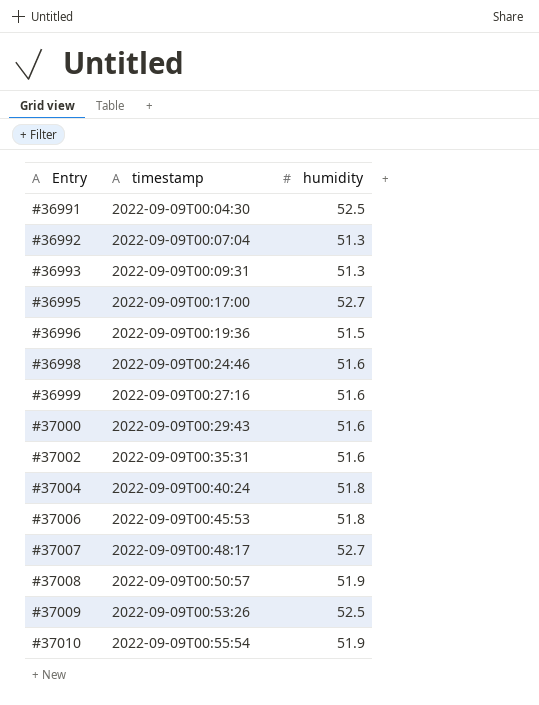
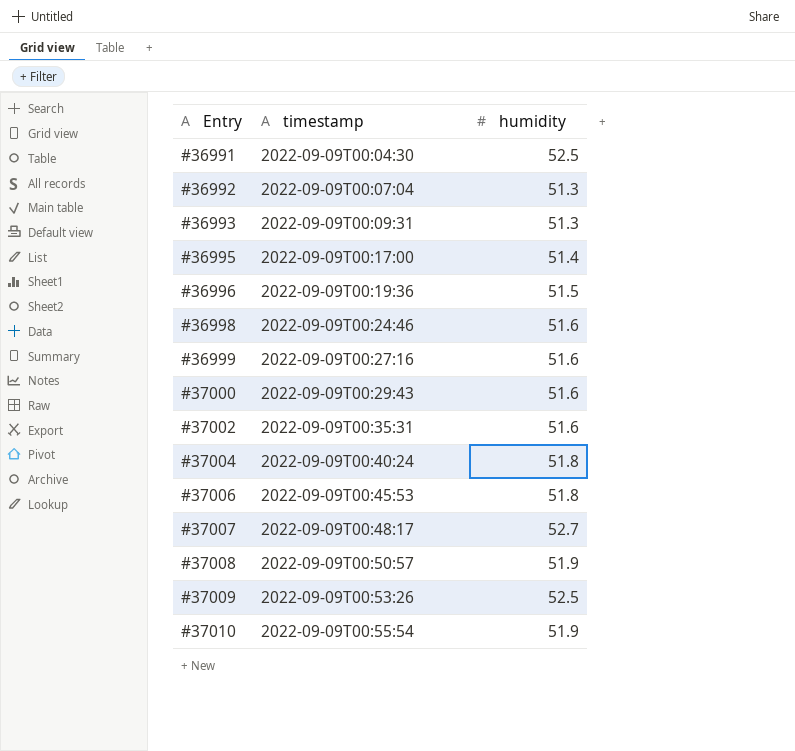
#36995 | humidity: 52.7 -> 51.4

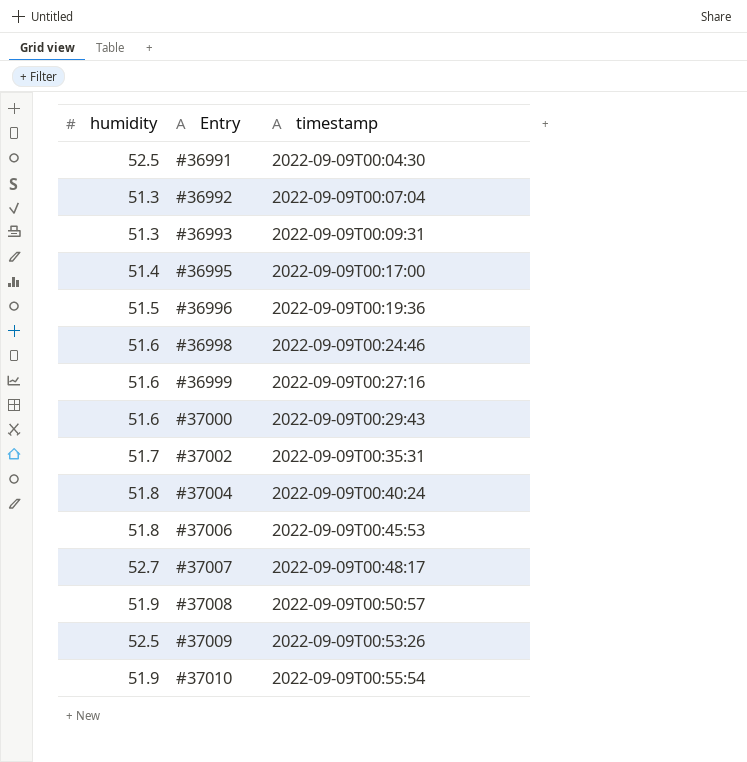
column humidity | position: 3 -> 1
#37002 | humidity: 51.6 -> 51.7

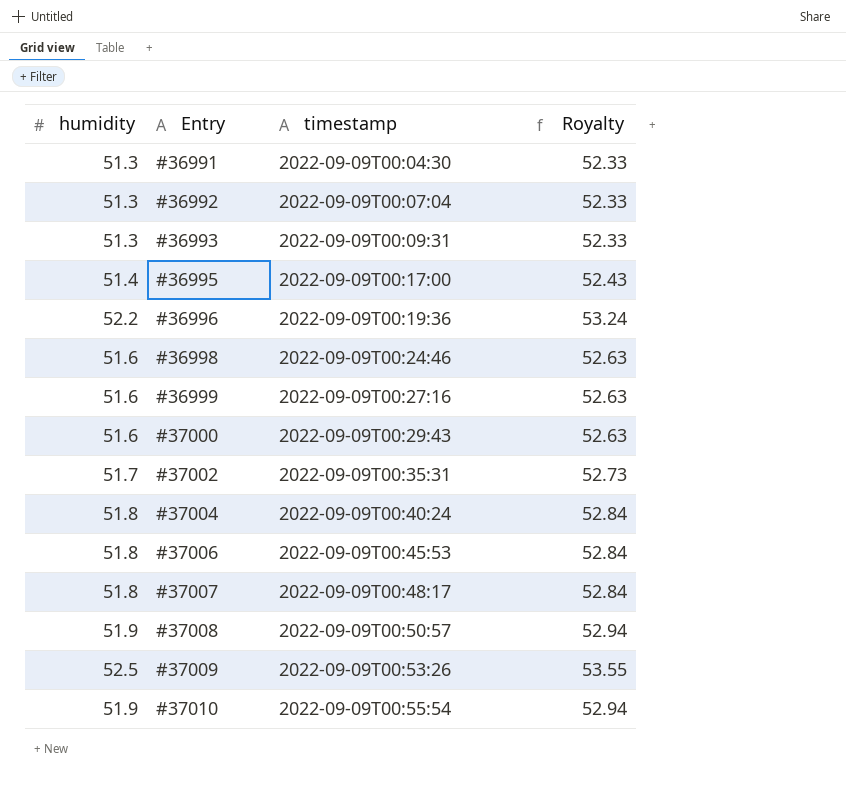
column Royalty | formula: none -> [humidity] * 1.02
#36991 | humidity: 52.5 -> 51.3
#36996 | humidity: 51.5 -> 52.2
#37007 | humidity: 52.7 -> 51.8

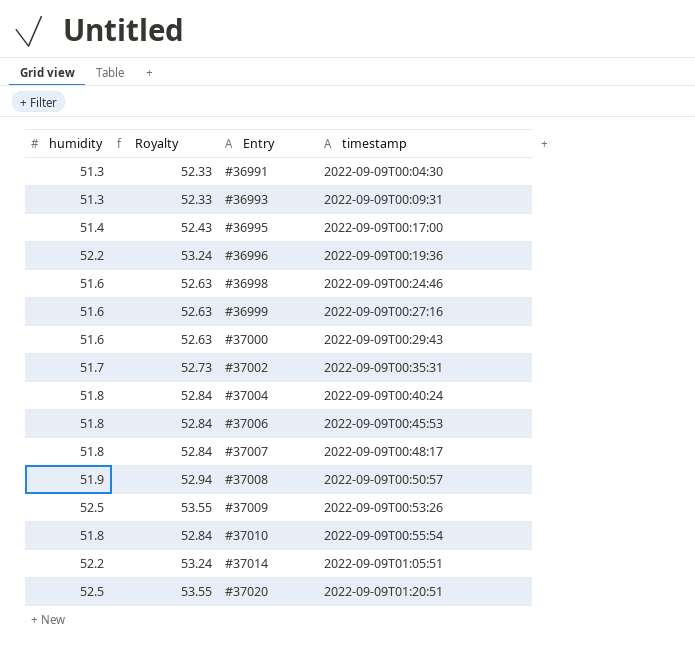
column Royalty | position: 4 -> 2
row #36992: 51.3 | 2022-09-09T00:07:04 | 52.33 -> none
#37010 | humidity: 51.9 -> 51.8
#37010 | Royalty: 52.94 -> 52.84
row #37014: none -> 52.2 | 53.24 | 2022-09-09T01:05:51
row #37020: none -> 52.5 | 53.55 | 2022-09-09T01:20:51

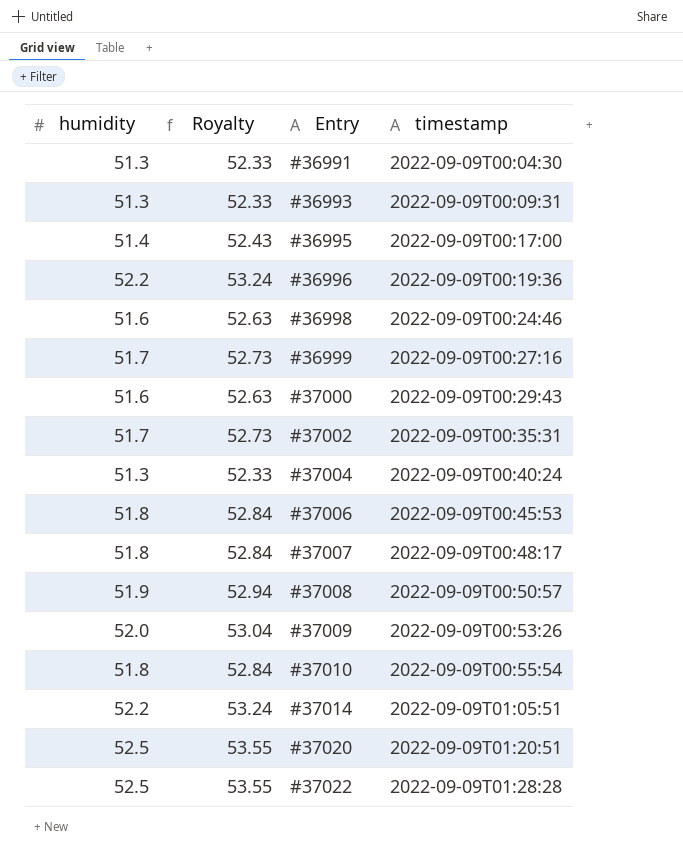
#36999 | humidity: 51.6 -> 51.7
#36999 | Royalty: 52.63 -> 52.73
#37004 | humidity: 51.8 -> 51.3
#37004 | Royalty: 52.84 -> 52.33
#37009 | humidity: 52.5 -> 52.0
#37009 | Royalty: 53.55 -> 53.04
row #37022: none -> 52.5 | 53.55 | 2022-09-09T01:28:28

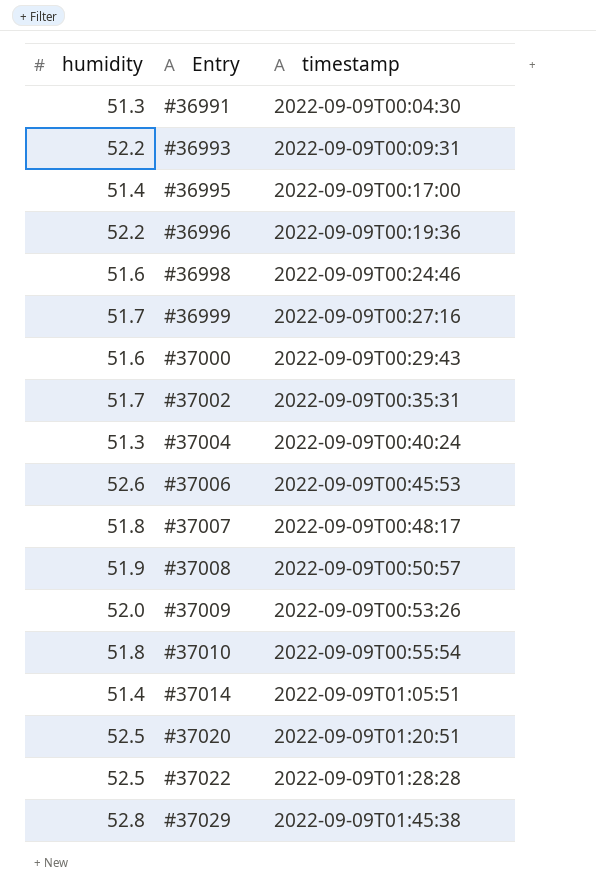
column Royalty | formula: [humidity] * 1.02 -> none
#36993 | humidity: 51.3 -> 52.2
#37006 | humidity: 51.8 -> 52.6
#37014 | humidity: 52.2 -> 51.4
row #37029: none -> 52.8 | 2022-09-09T01:45:38

